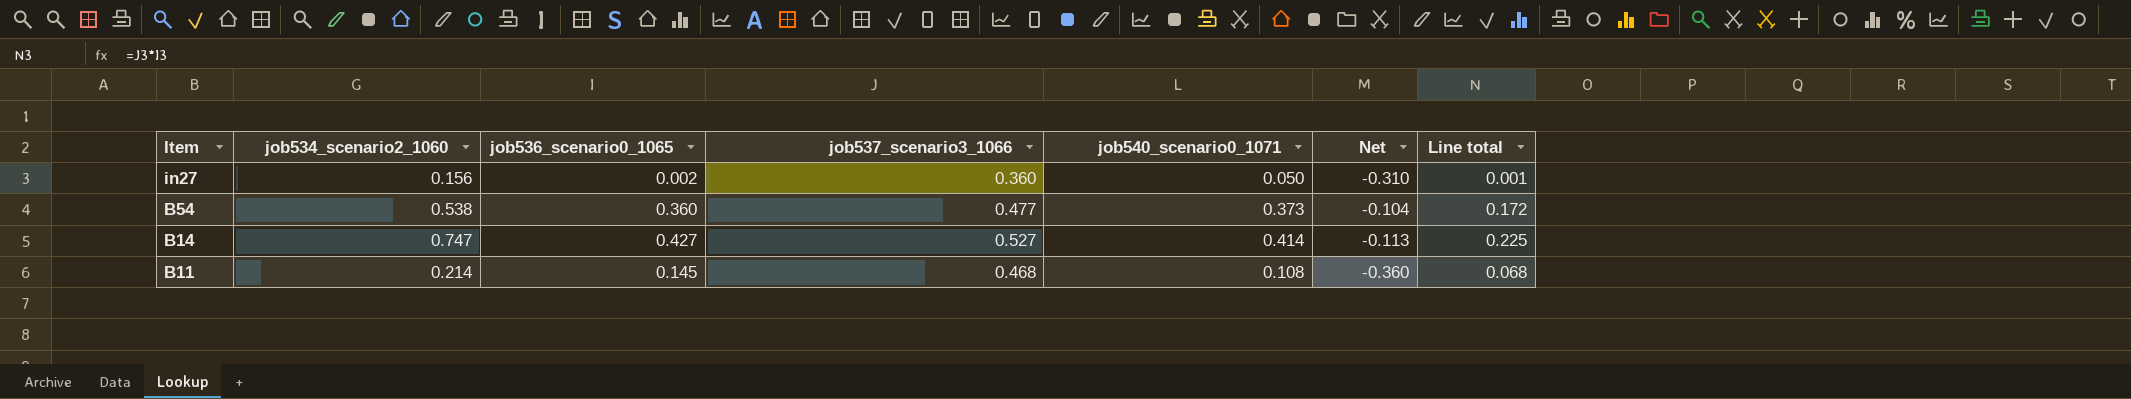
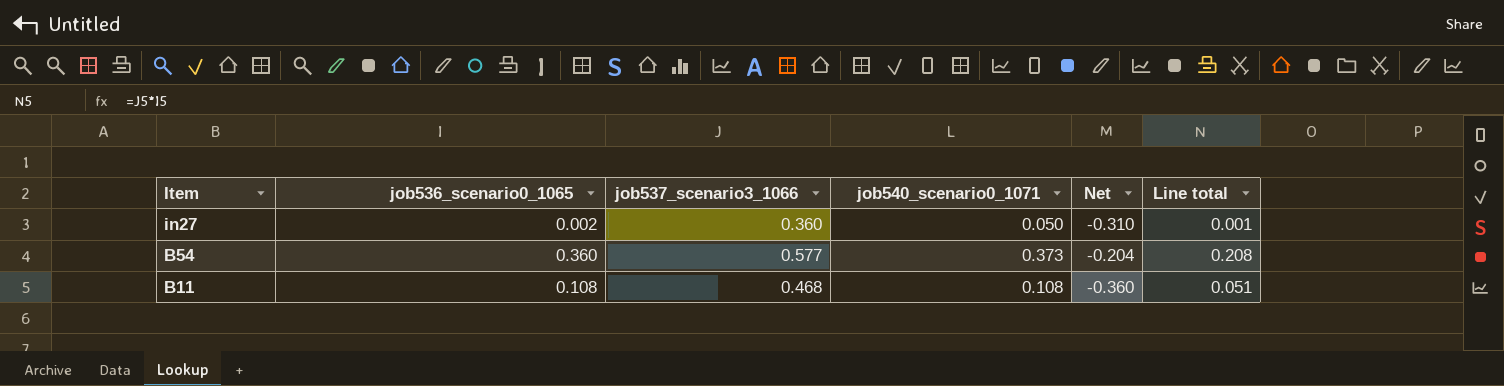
column job534_scenario2_1060 | position: 2 -> none
row B14: 0.747 | 0.427 | 0.527 | 0.414 | -0.113 | 0.225 -> none
B54 | job537_scenario3_1066: 0.477 -> 0.577
B54 | Net: -0.104 -> -0.204
B54 | Line total: 0.172 -> 0.208
B11 | job536_scenario0_1065: 0.145 -> 0.108
B11 | Line total: 0.068 -> 0.051

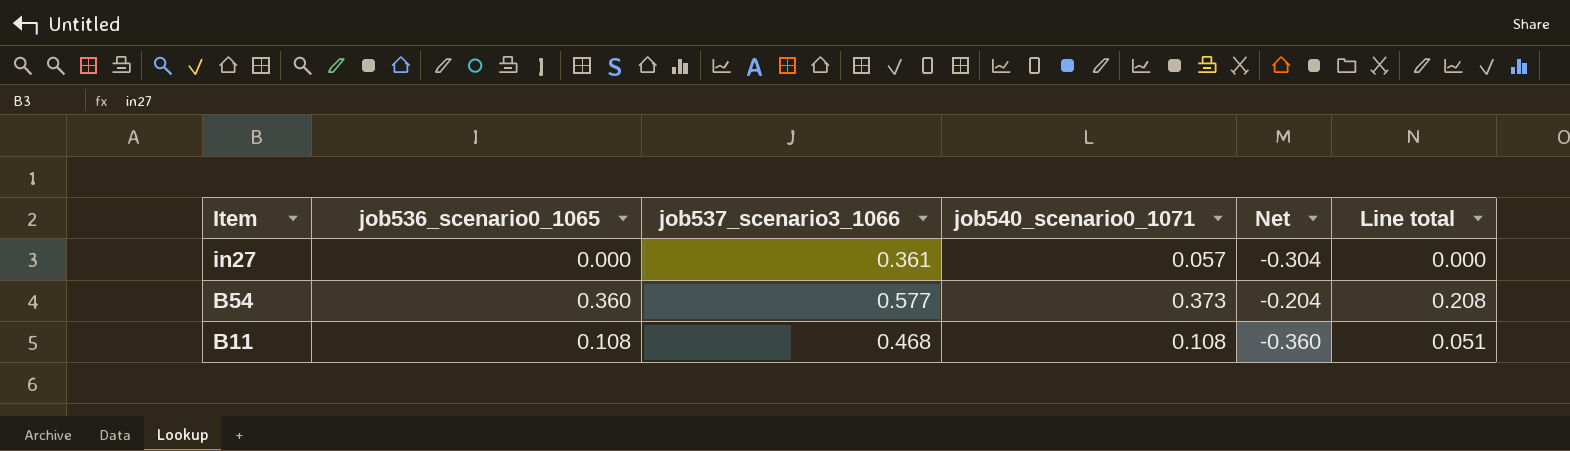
in27 | job536_scenario0_1065: 0.002 -> 0.000
in27 | job537_scenario3_1066: 0.360 -> 0.361
in27 | job540_scenario0_1071: 0.050 -> 0.057
in27 | Net: -0.310 -> -0.304
in27 | Line total: 0.001 -> 0.000

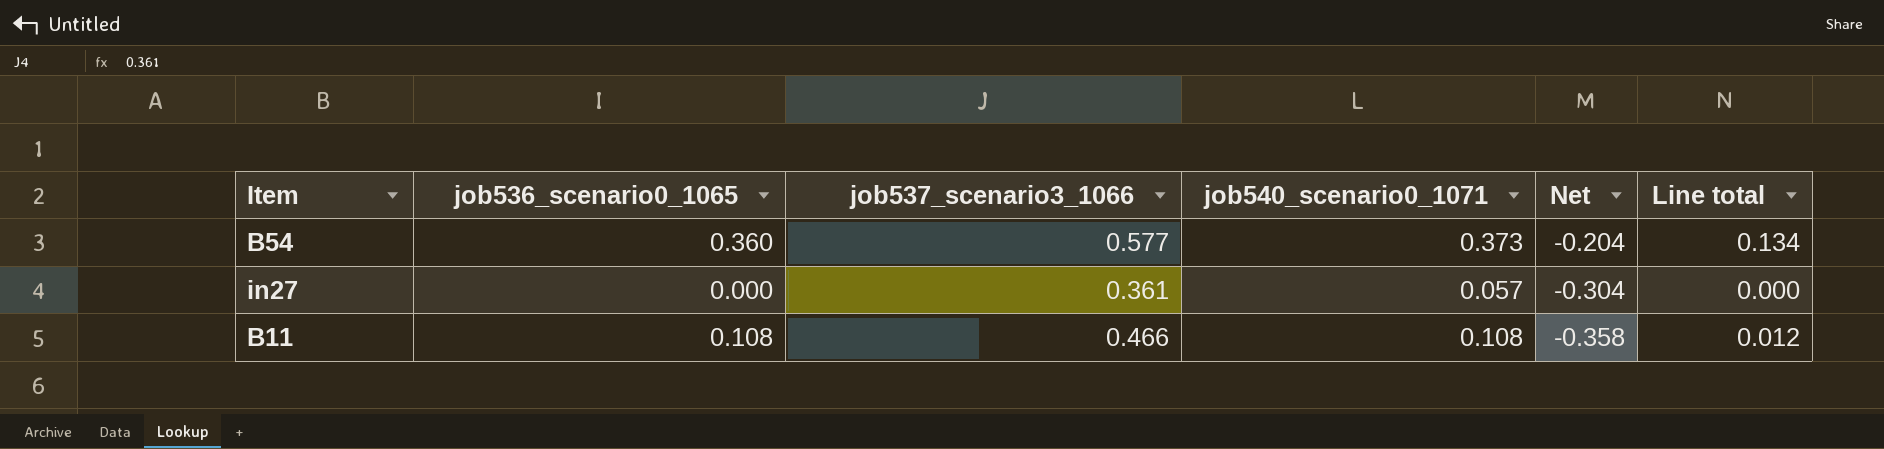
row order: Item descending -> Net descending
column Line total | formula: [job536_scenario0_1065] * [job537_scenario3_1066] -> [job536_scenario0_1065] * [job540_scenario0_1071]
B11 | job537_scenario3_1066: 0.468 -> 0.466
B11 | Net: -0.360 -> -0.358

